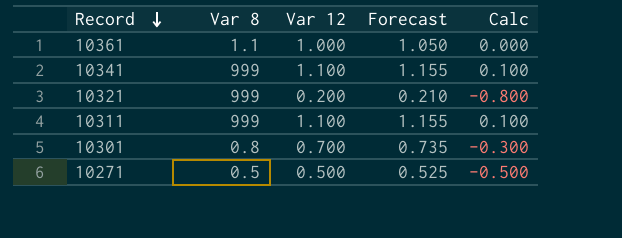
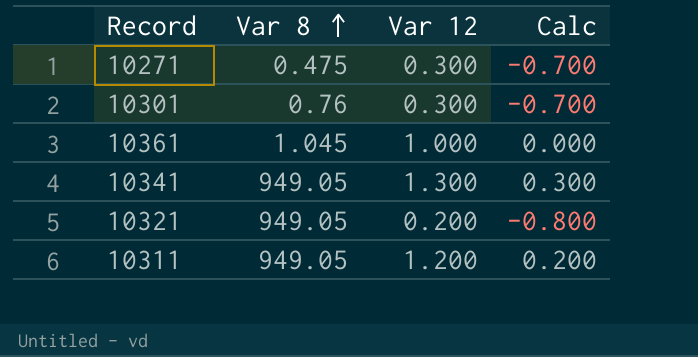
row order: Record descending -> Var 8 ascending
column Forecast | formula: [Var 12] * 1.05 -> none
10271 | Var 8: 0.5 -> 0.475
10271 | Var 12: 0.500 -> 0.300
10271 | Calc: -0.500 -> -0.700
10301 | Var 8: 0.8 -> 0.76
10301 | Var 12: 0.700 -> 0.300
10301 | Calc: -0.300 -> -0.700
10361 | Var 8: 1.1 -> 1.045
10341 | Var 8: 999 -> 949.05
10341 | Var 12: 1.100 -> 1.300
10341 | Calc: 0.100 -> 0.300
10321 | Var 8: 999 -> 949.05
10311 | Var 8: 999 -> 949.05
10311 | Var 12: 1.100 -> 1.200
10311 | Calc: 0.100 -> 0.200

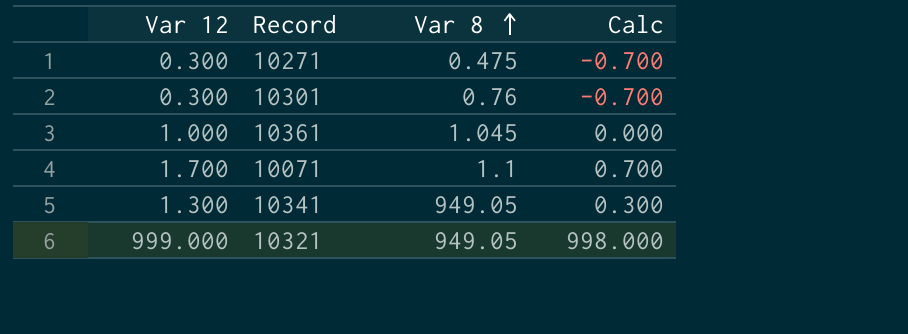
column Var 12 | position: 3 -> 1
row 10311: 949.05 | 1.200 | 0.200 -> none
row 10071: none -> 1.700 | 1.1 | 0.700
10321 | Var 12: 0.200 -> 999.000
10321 | Calc: -0.800 -> 998.000

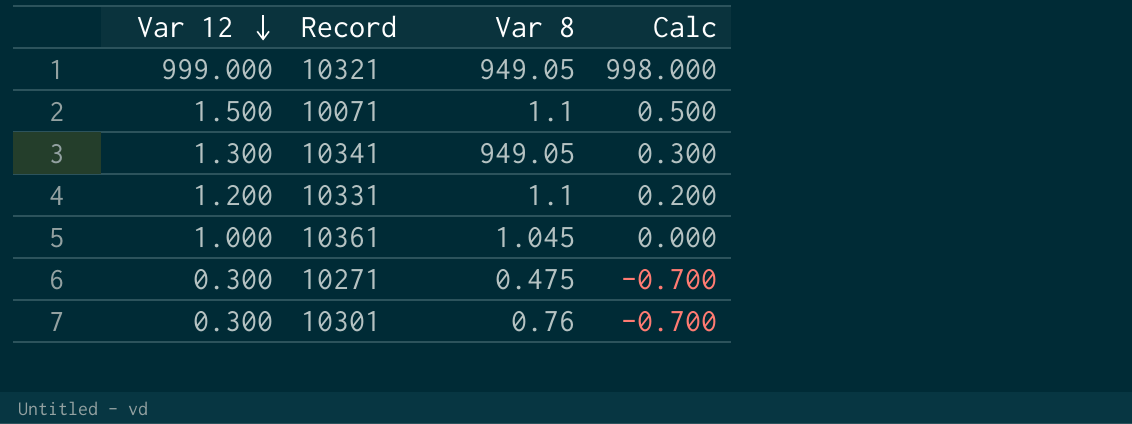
row order: Var 8 ascending -> Var 12 descending
10071 | Var 12: 1.700 -> 1.500
10071 | Calc: 0.700 -> 0.500
row 10331: none -> 1.200 | 1.1 | 0.200

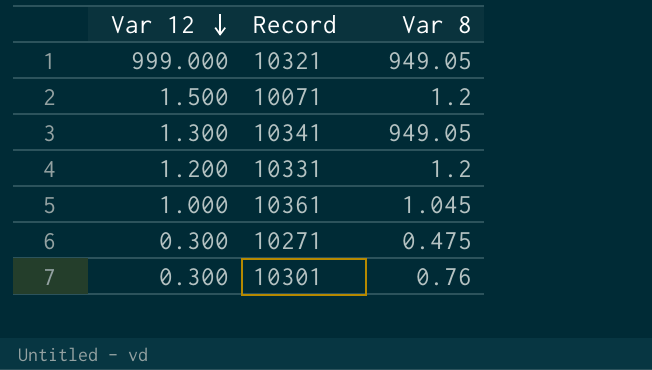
column Calc | formula: [Var 12] - 1 -> none
10071 | Var 8: 1.1 -> 1.2
10331 | Var 8: 1.1 -> 1.2

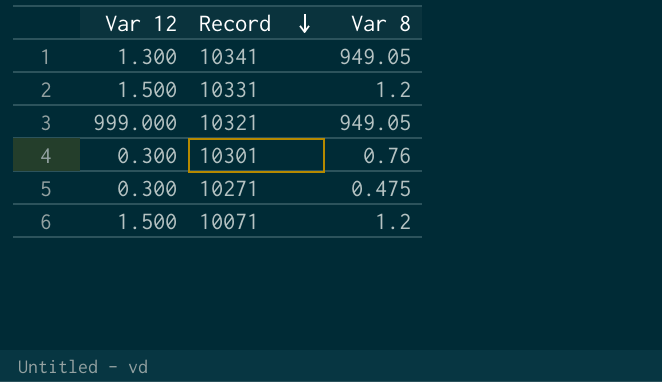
row order: Var 12 descending -> Record descending
row 10361: 1.000 | 1.045 -> none
10331 | Var 12: 1.200 -> 1.500

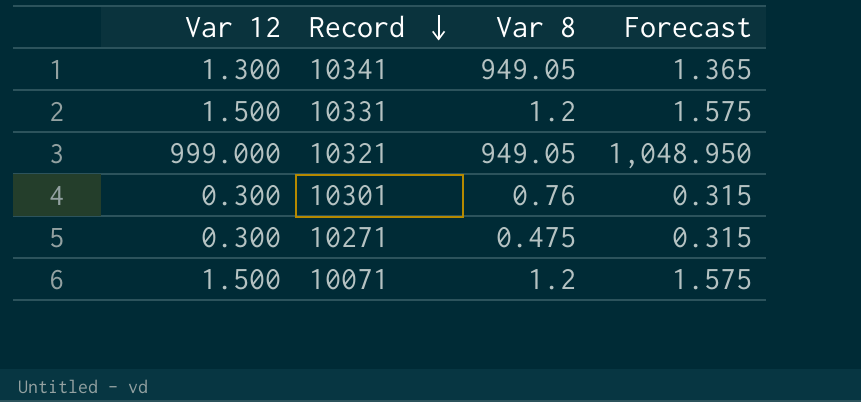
column Forecast | formula: none -> [Var 12] * 1.05

